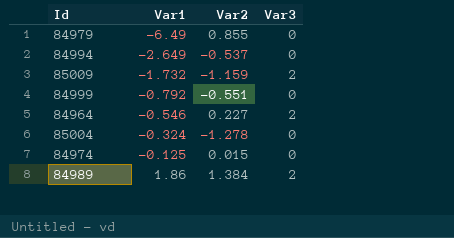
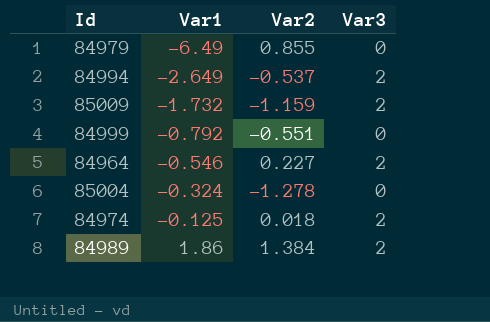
84994 | Var3: 0 -> 2
84974 | Var2: 0.015 -> 0.018
84974 | Var3: 0 -> 2

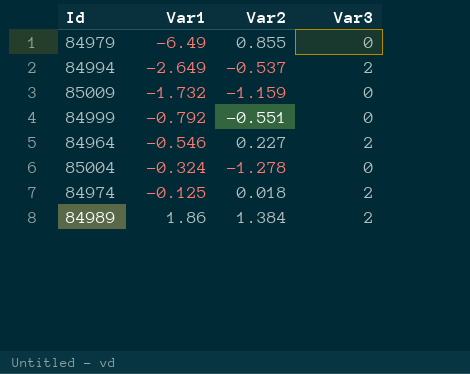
85009 | Var3: 2 -> 0

